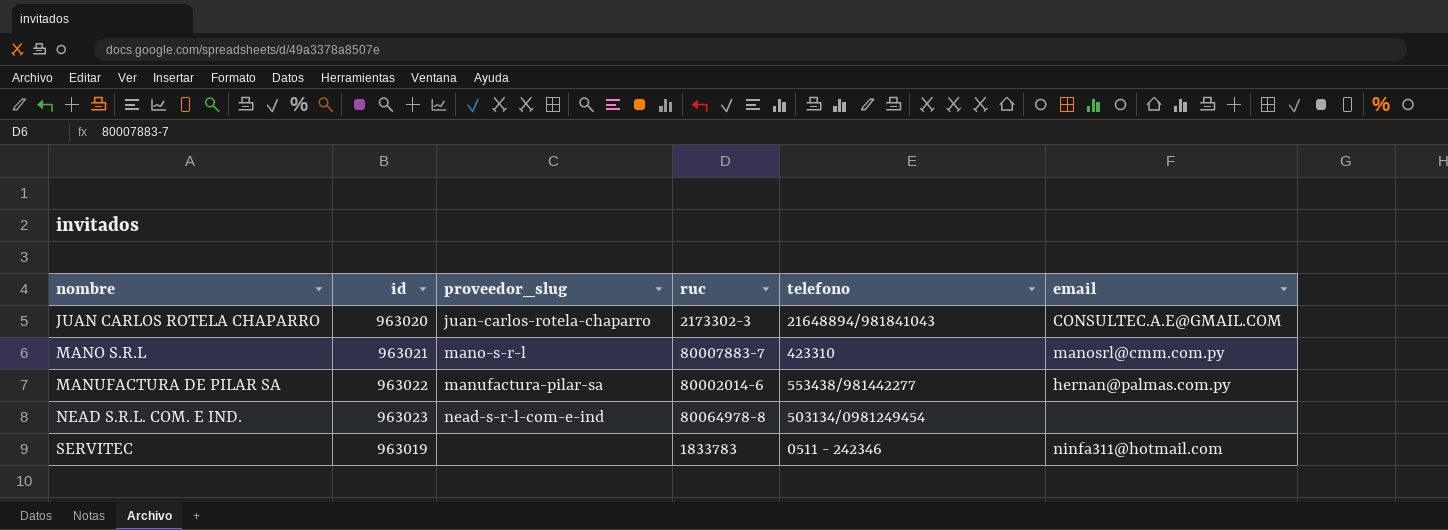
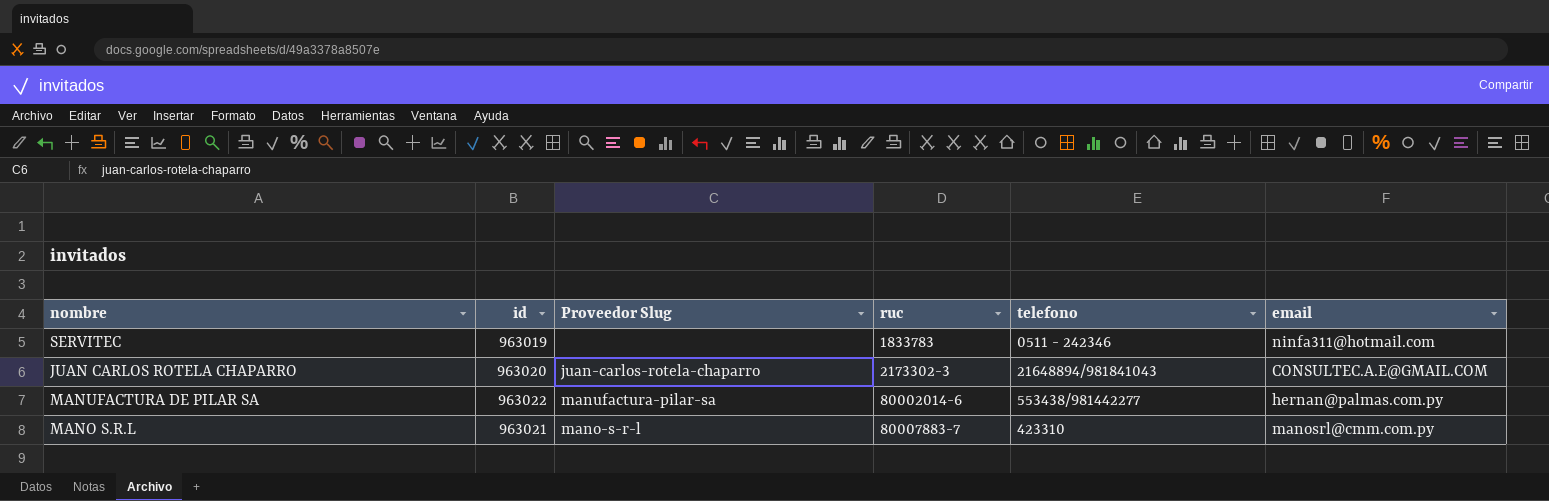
row order: nombre ascending -> ruc ascending
column name: proveedor_slug -> Proveedor Slug
row NEAD S.R.L. COM. E IND.: 963023 | nead-s-r-l-com-e-ind | 80064978-8 | 503134/0981249454 | none -> none

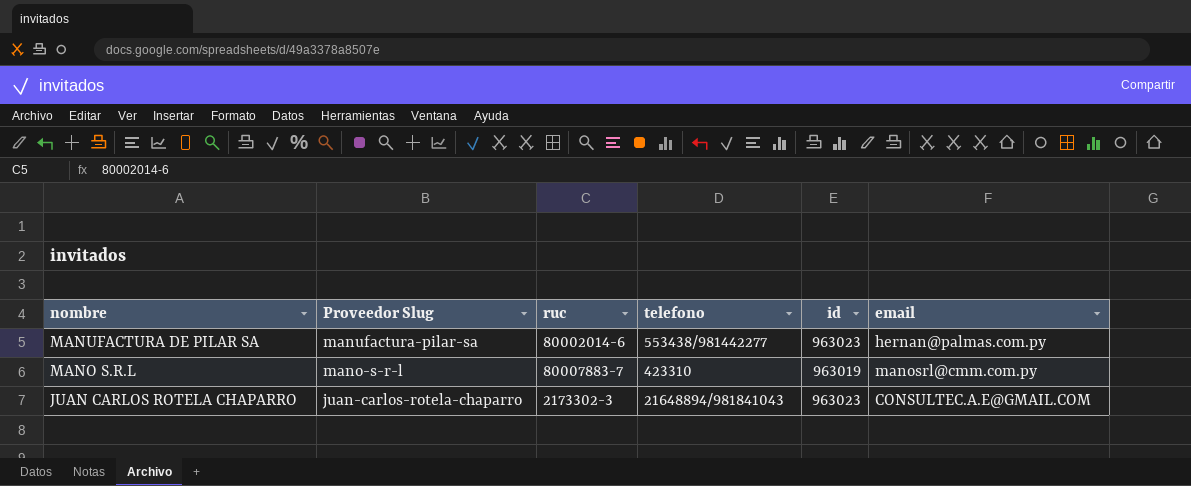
row order: ruc ascending -> nombre descending
column id | position: 2 -> 5
row SERVITEC: 963019 | none | 1833783 | 0511 - 242346 | ninfa311@hotmail.com -> none
MANUFACTURA DE PILAR SA | id: 963022 -> 963023
MANO S.R.L | id: 963021 -> 963019
JUAN CARLOS ROTELA CHAPARRO | id: 963020 -> 963023

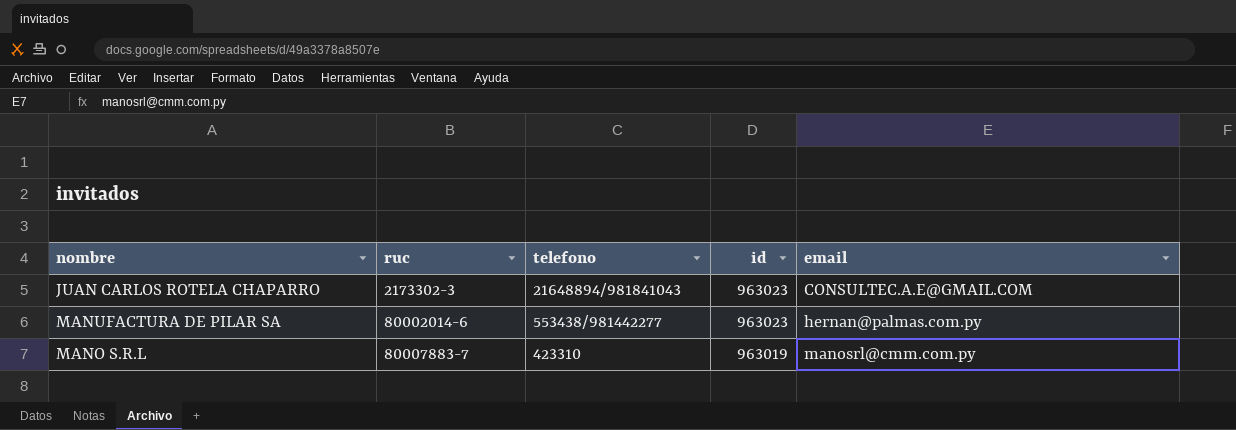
row order: nombre descending -> ruc ascending
column Proveedor Slug | position: 2 -> none

